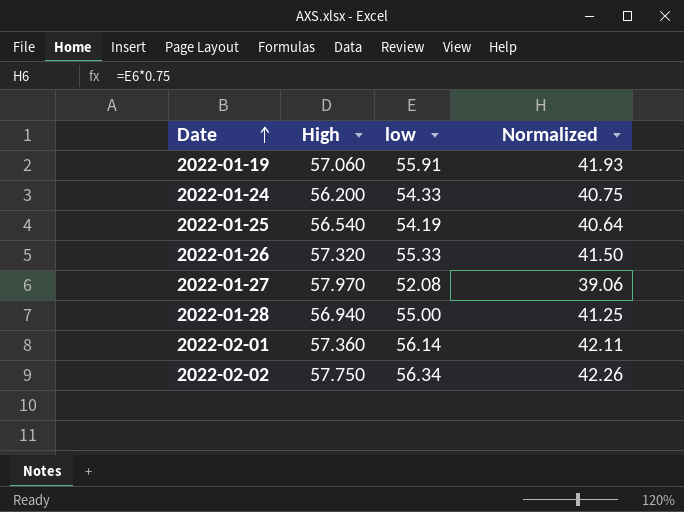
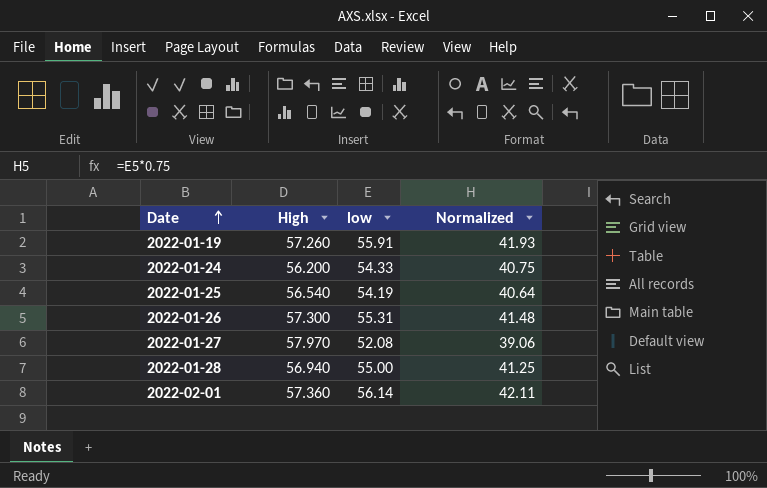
row 2022-02-02: 57.750 | 56.34 | 42.26 -> none
2022-01-19 | High: 57.060 -> 57.260
2022-01-26 | High: 57.320 -> 57.300
2022-01-26 | low: 55.33 -> 55.31
2022-01-26 | Normalized: 41.50 -> 41.48

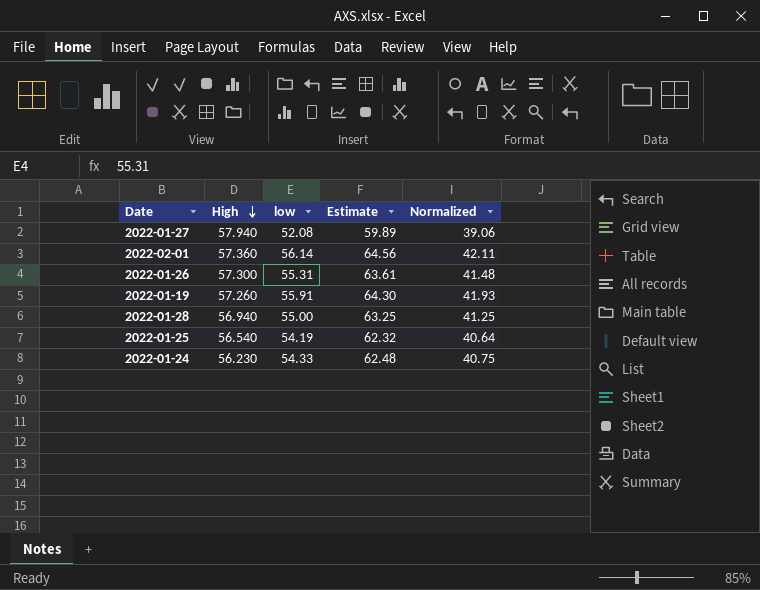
row order: Date ascending -> High descending
column Estimate | formula: none -> [low] * 1.15
2022-01-27 | High: 57.970 -> 57.940
2022-01-24 | High: 56.200 -> 56.230

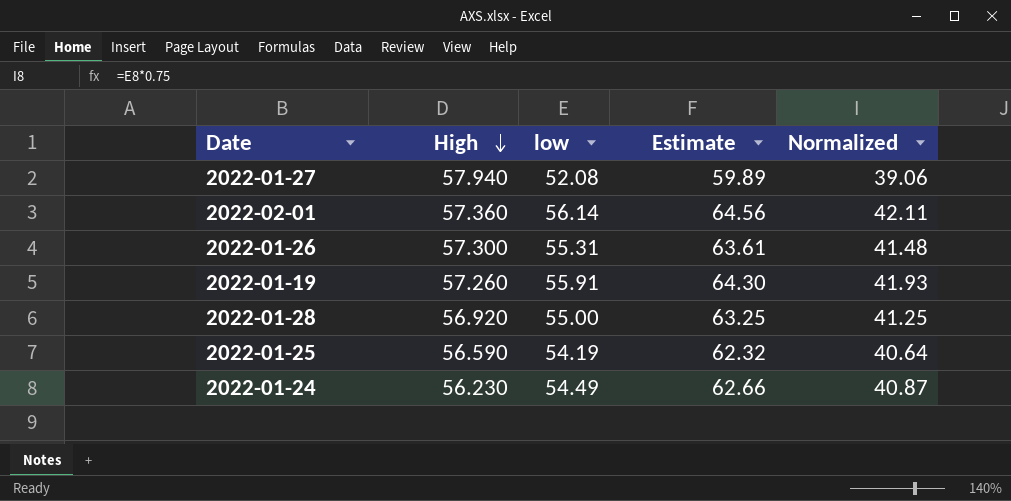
2022-01-28 | High: 56.940 -> 56.920
2022-01-25 | High: 56.540 -> 56.590
2022-01-24 | low: 54.33 -> 54.49
2022-01-24 | Estimate: 62.48 -> 62.66
2022-01-24 | Normalized: 40.75 -> 40.87

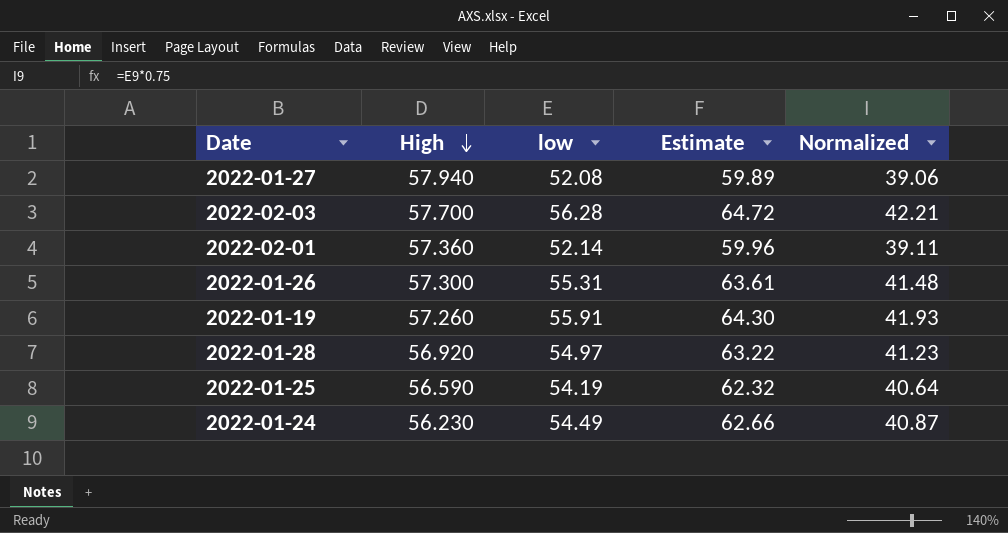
row 2022-02-03: none -> 57.700 | 56.28 | 64.72 | 42.21
2022-02-01 | low: 56.14 -> 52.14
2022-02-01 | Estimate: 64.56 -> 59.96
2022-02-01 | Normalized: 42.11 -> 39.11
2022-01-28 | low: 55.00 -> 54.97
2022-01-28 | Estimate: 63.25 -> 63.22
2022-01-28 | Normalized: 41.25 -> 41.23

